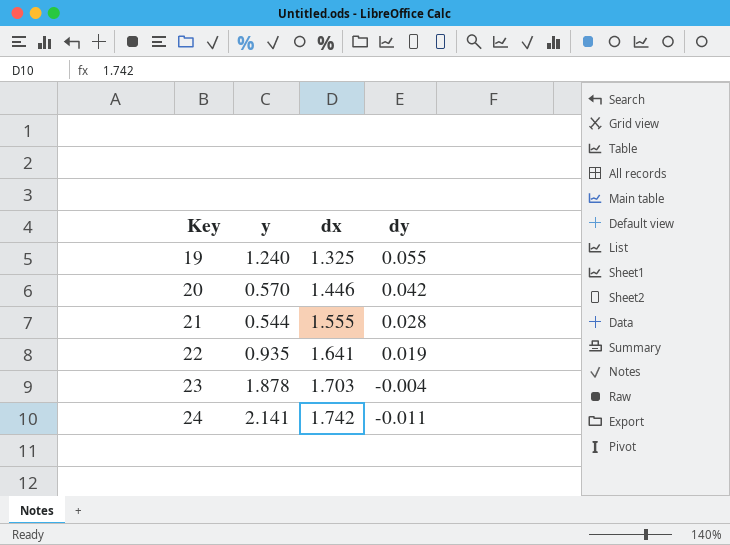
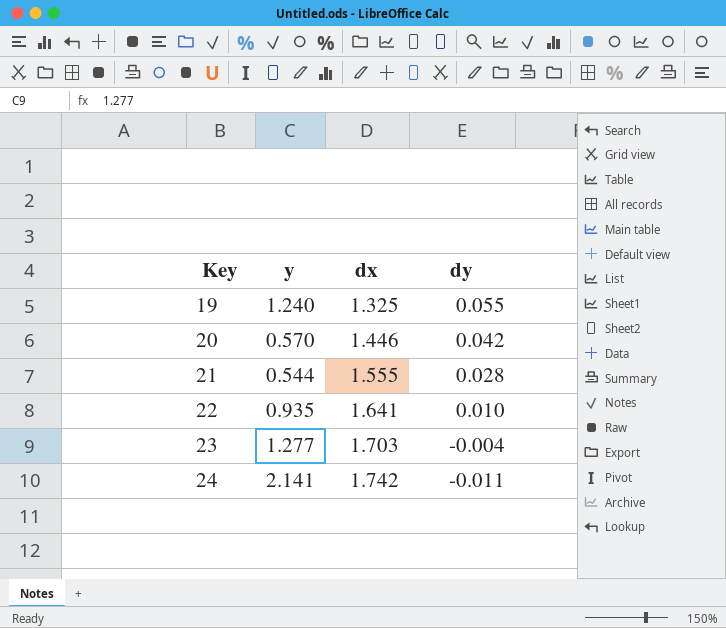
22 | dy: 0.019 -> 0.010
23 | y: 1.878 -> 1.277

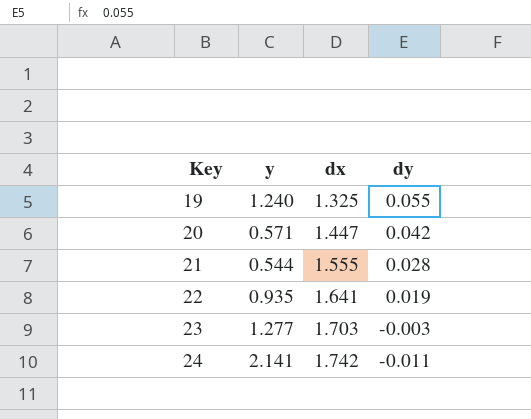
20 | y: 0.570 -> 0.571
20 | dx: 1.446 -> 1.447
22 | dy: 0.010 -> 0.019
23 | dy: -0.004 -> -0.003

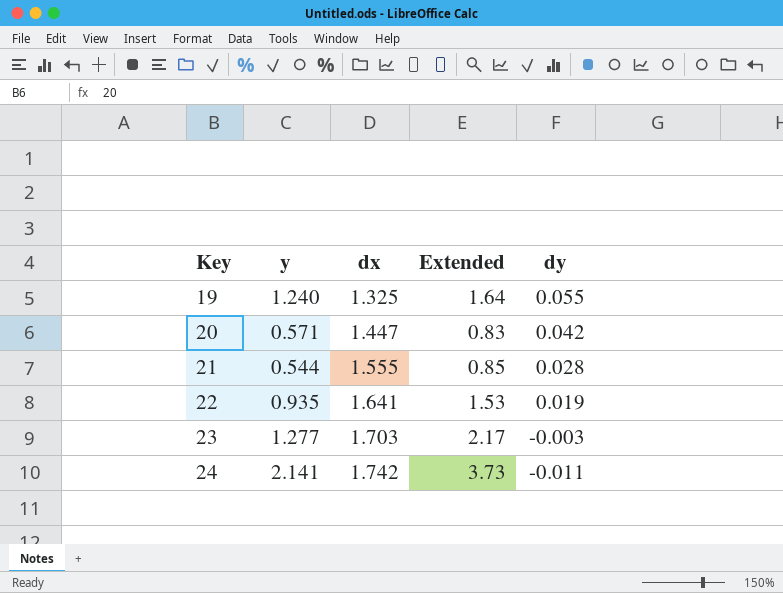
column Extended | formula: none -> [y] * [dx]

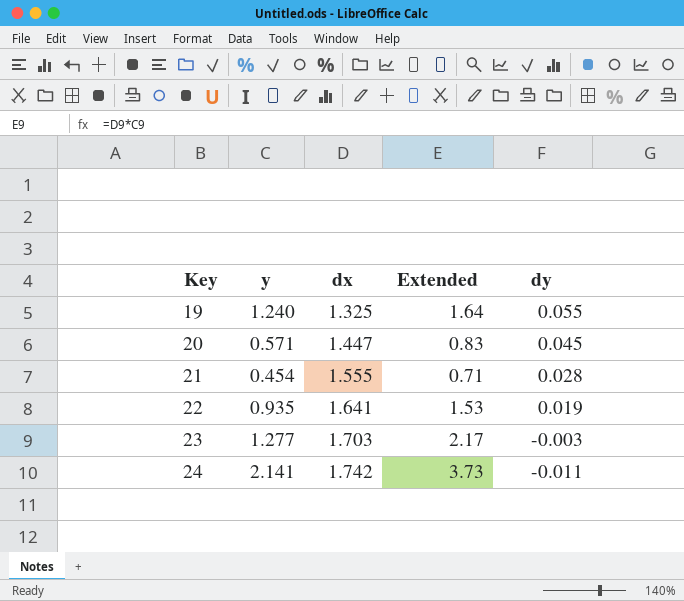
20 | dy: 0.042 -> 0.045
21 | y: 0.544 -> 0.454
21 | Extended: 0.85 -> 0.71

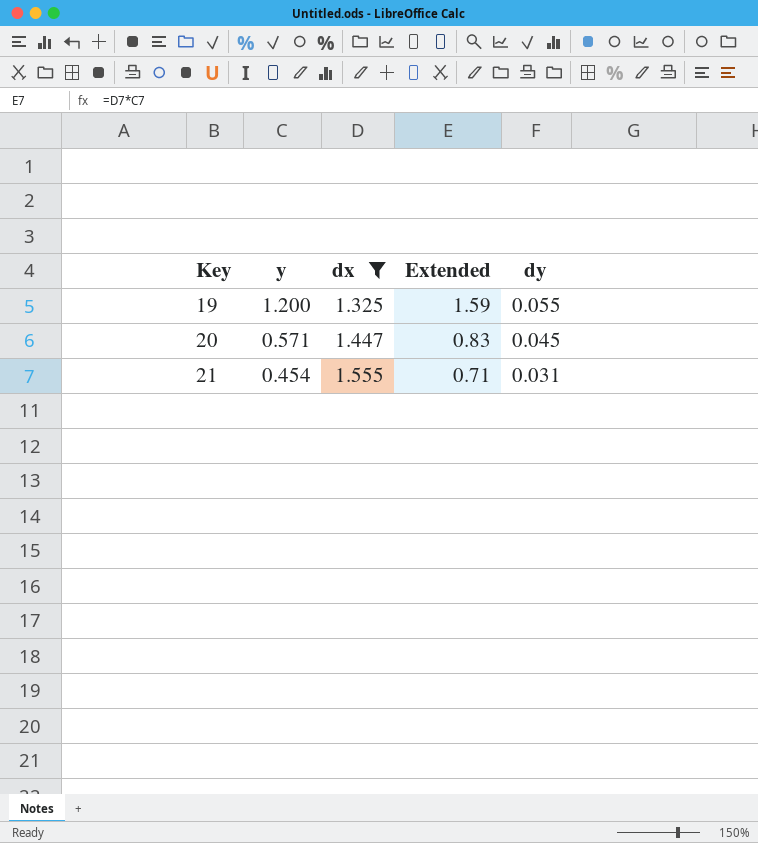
filter: none -> dx <= 1.555
19 | y: 1.240 -> 1.200
19 | Extended: 1.64 -> 1.59
21 | dy: 0.028 -> 0.031

